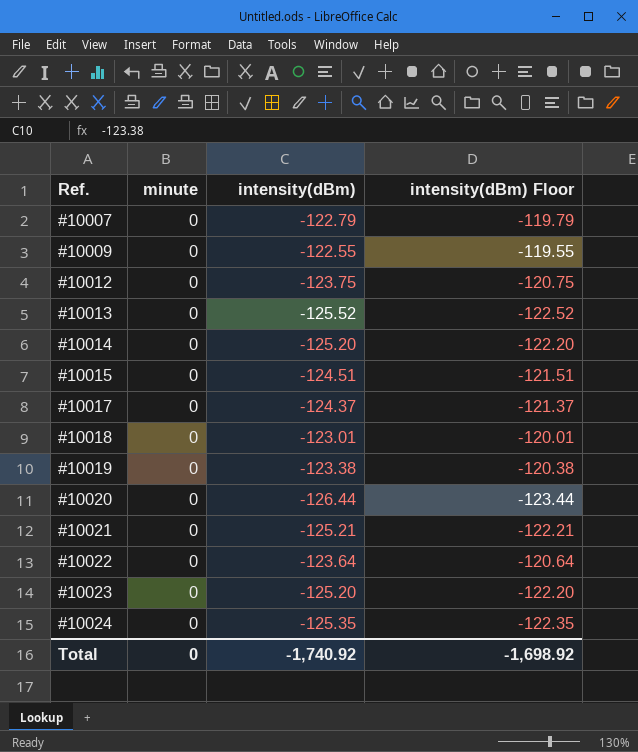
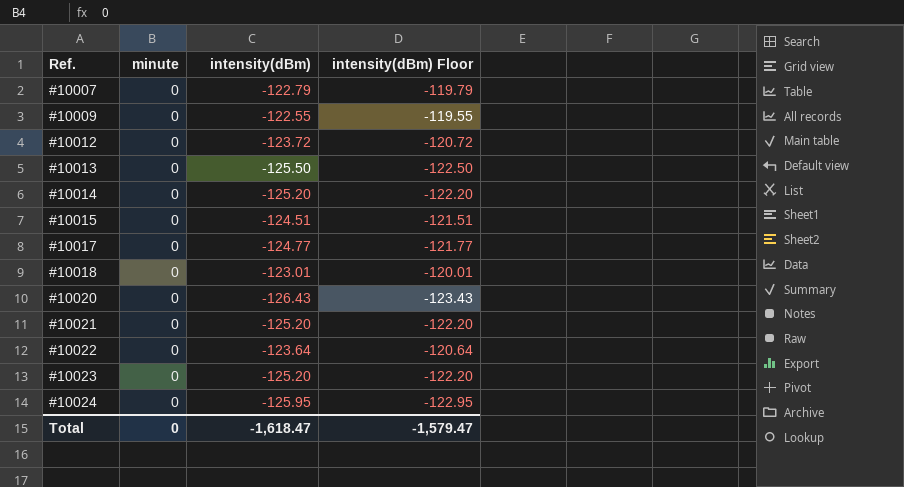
row #10019: 0 | -123.38 | -120.38 -> none
#10012 | intensity(dBm): -123.75 -> -123.72
#10012 | intensity(dBm) Floor: -120.75 -> -120.72
#10013 | intensity(dBm): -125.52 -> -125.50
#10013 | intensity(dBm) Floor: -122.52 -> -122.50
#10017 | intensity(dBm): -124.37 -> -124.77
#10017 | intensity(dBm) Floor: -121.37 -> -121.77
#10020 | intensity(dBm): -126.44 -> -126.43
#10020 | intensity(dBm) Floor: -123.44 -> -123.43
#10021 | intensity(dBm): -125.21 -> -125.20
#10021 | intensity(dBm) Floor: -122.21 -> -122.20
#10024 | intensity(dBm): -125.35 -> -125.95
#10024 | intensity(dBm) Floor: -122.35 -> -122.95
Total | intensity(dBm): -1,740.92 -> -1,618.47
Total | intensity(dBm) Floor: -1,698.92 -> -1,579.47

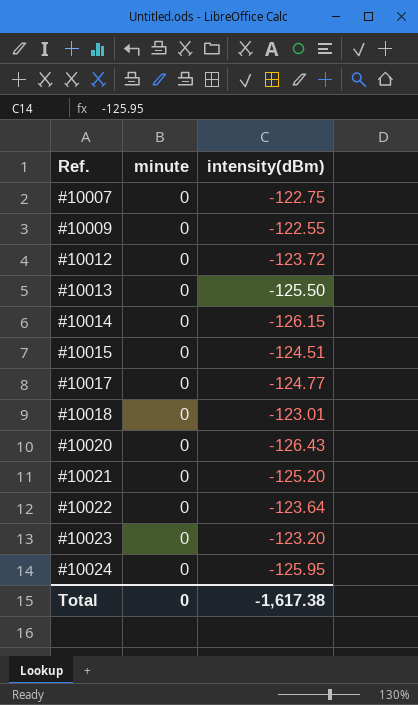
column intensity(dBm) Floor | formula: [intensity(dBm)] + 3 -> none
#10007 | intensity(dBm): -122.79 -> -122.75
#10014 | intensity(dBm): -125.20 -> -126.15
#10023 | intensity(dBm): -125.20 -> -123.20
Total | intensity(dBm): -1,618.47 -> -1,617.38

